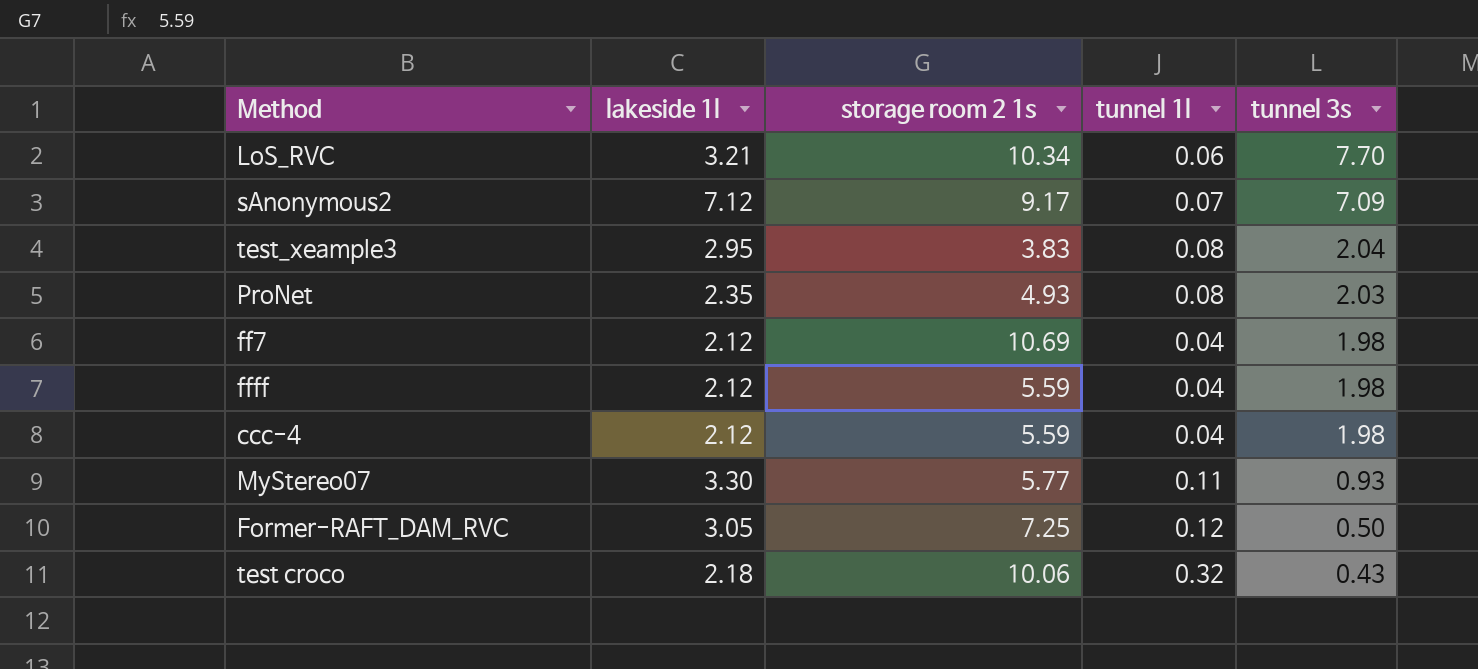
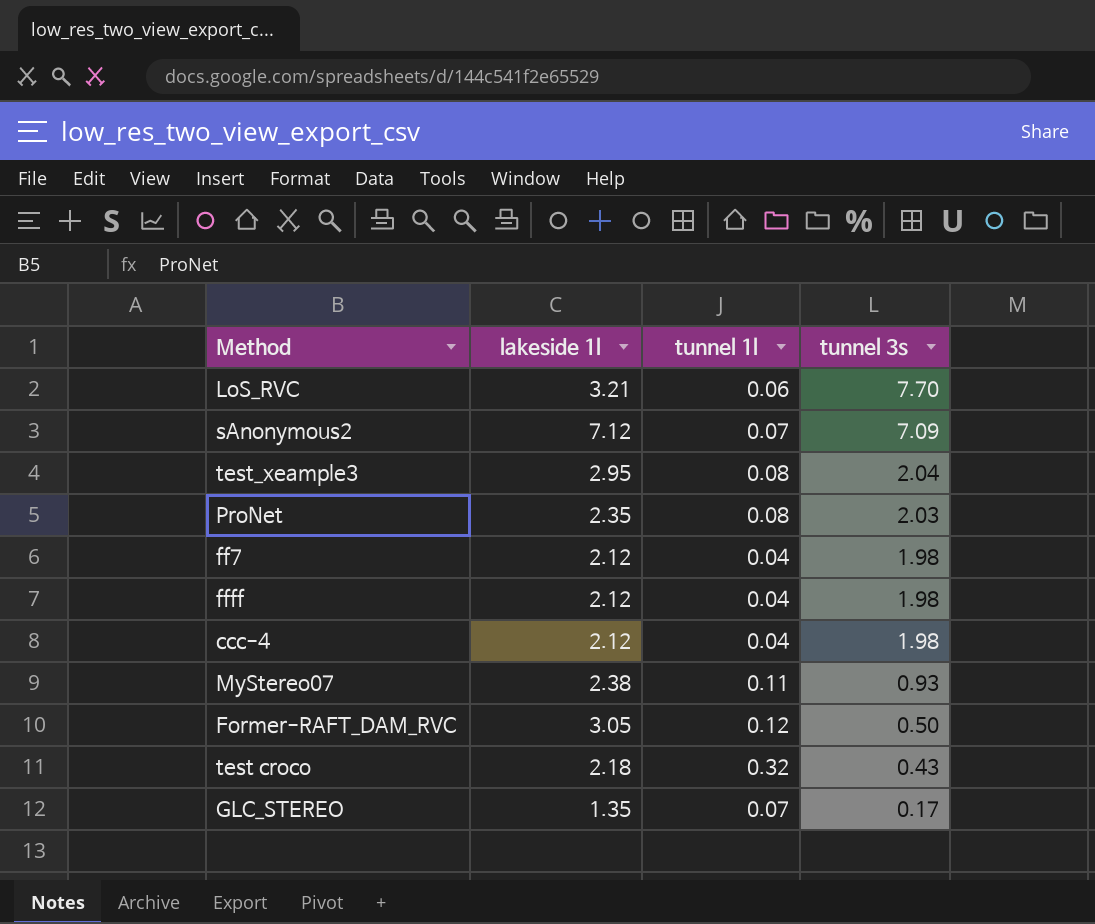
column storage room 2 1s | position: 3 -> none
MyStereo07 | lakeside 1l: 3.30 -> 2.38
row GLC_STEREO: none -> 1.35 | 0.07 | 0.17

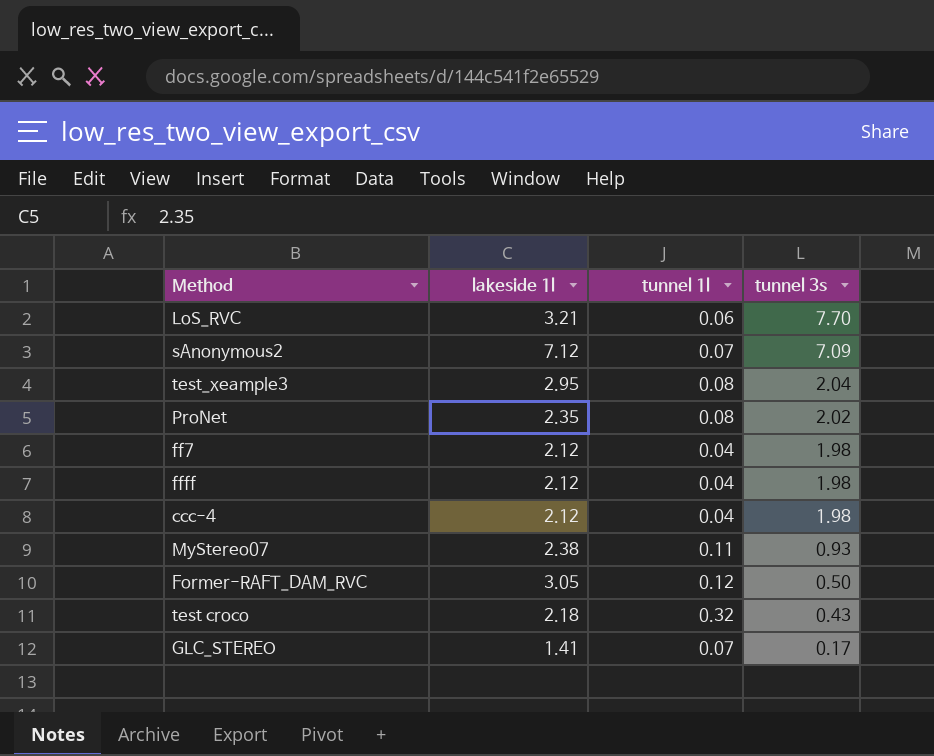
ProNet | tunnel 3s: 2.03 -> 2.02
GLC_STEREO | lakeside 1l: 1.35 -> 1.41

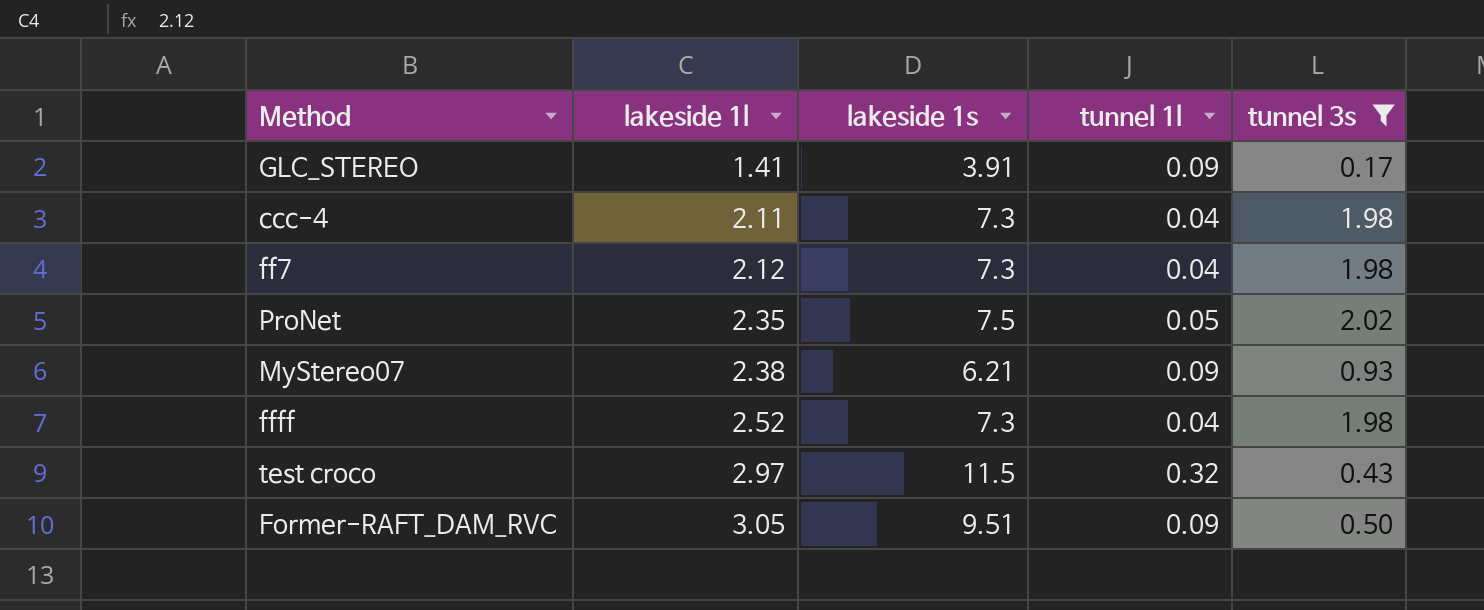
filter: none -> tunnel 3s <= 2.02
row order: tunnel 3s descending -> lakeside 1l ascending
column lakeside 1s | position: none -> 3
GLC_STEREO | tunnel 1l: 0.07 -> 0.09
ccc-4 | lakeside 1l: 2.12 -> 2.11
ProNet | tunnel 1l: 0.08 -> 0.05
MyStereo07 | tunnel 1l: 0.11 -> 0.09
ffff | lakeside 1l: 2.12 -> 2.52
test croco | lakeside 1l: 2.18 -> 2.97
Former-RAFT_DAM_RVC | tunnel 1l: 0.12 -> 0.09

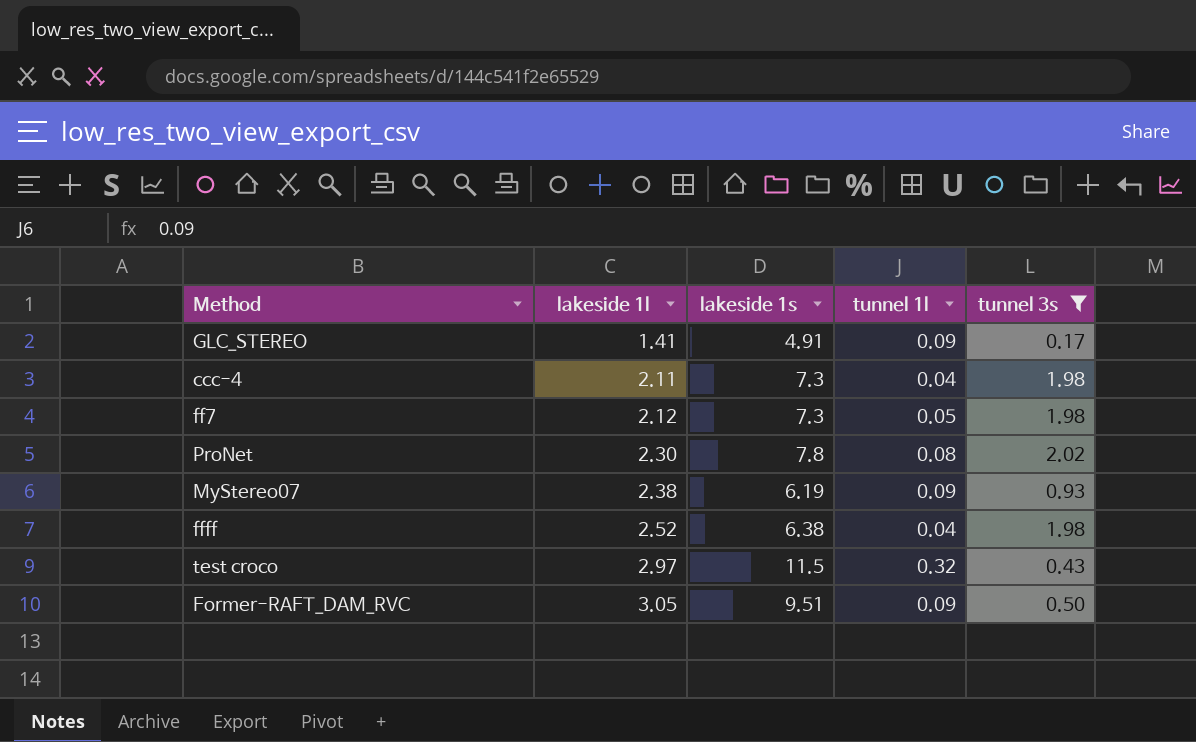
GLC_STEREO | lakeside 1s: 3.91 -> 4.91
ff7 | tunnel 1l: 0.04 -> 0.05
ProNet | lakeside 1l: 2.35 -> 2.30
ProNet | lakeside 1s: 7.5 -> 7.8
ProNet | tunnel 1l: 0.05 -> 0.08
MyStereo07 | lakeside 1s: 6.21 -> 6.19
ffff | lakeside 1s: 7.3 -> 6.38

